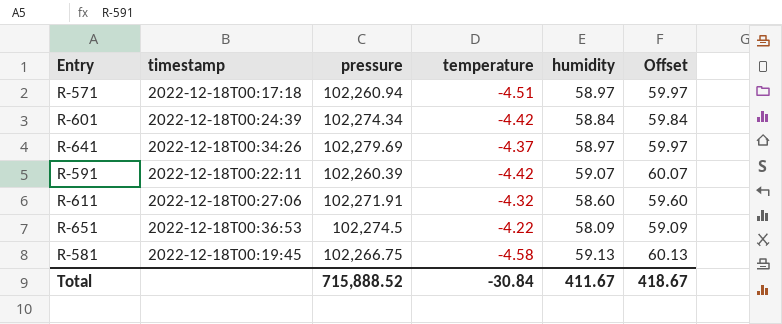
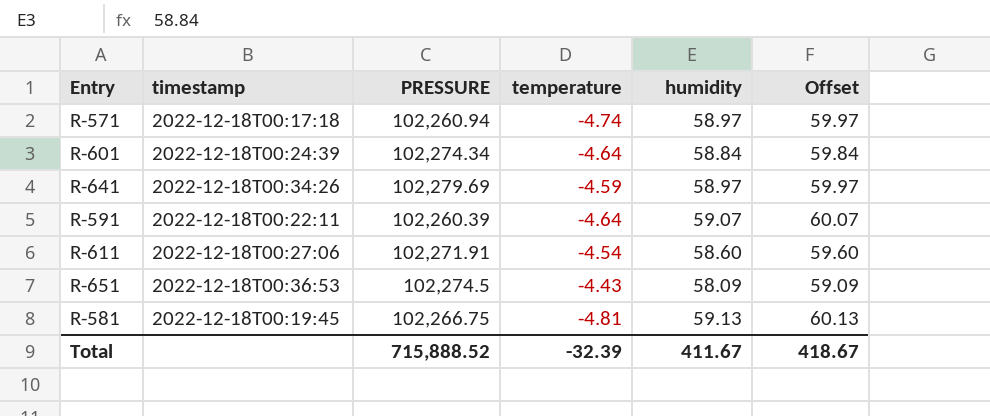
column name: pressure -> PRESSURE
R-571 | temperature: -4.51 -> -4.74
R-601 | temperature: -4.42 -> -4.64
R-641 | temperature: -4.37 -> -4.59
R-591 | temperature: -4.42 -> -4.64
R-611 | temperature: -4.32 -> -4.54
R-651 | temperature: -4.22 -> -4.43
R-581 | temperature: -4.58 -> -4.81
Total | temperature: -30.84 -> -32.39

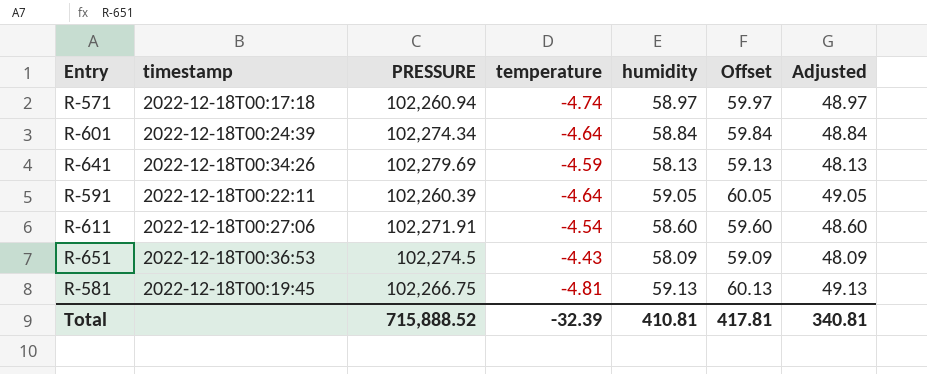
column Adjusted | formula: none -> [humidity] - 10
R-641 | humidity: 58.97 -> 58.13
R-641 | Offset: 59.97 -> 59.13
R-591 | humidity: 59.07 -> 59.05
R-591 | Offset: 60.07 -> 60.05
Total | humidity: 411.67 -> 410.81
Total | Offset: 418.67 -> 417.81

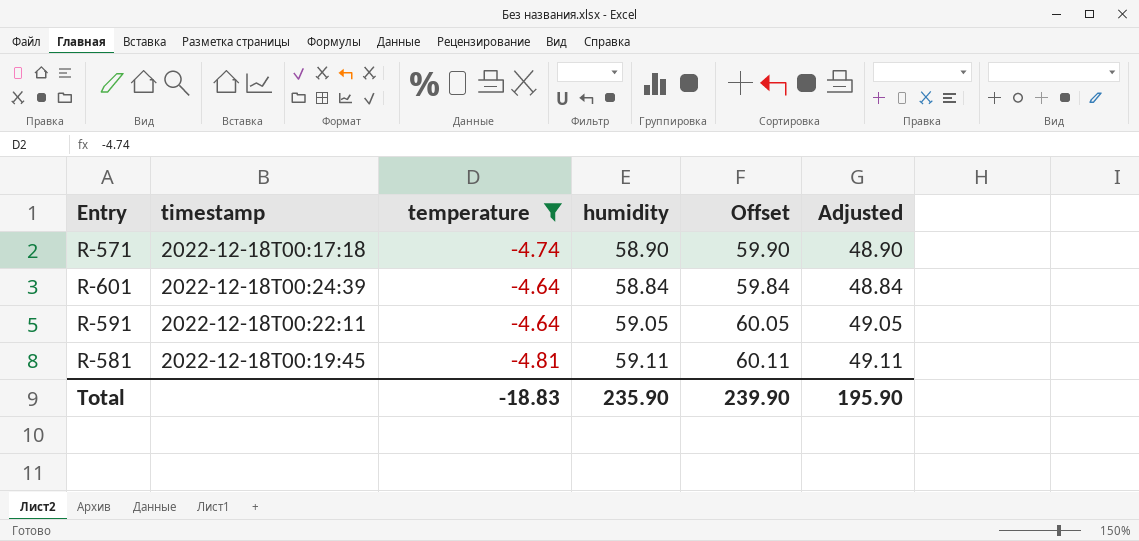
filter: none -> temperature <= -4.64
column PRESSURE | position: 3 -> none
R-571 | humidity: 58.97 -> 58.90
R-571 | Offset: 59.97 -> 59.90
R-571 | Adjusted: 48.97 -> 48.90
R-581 | humidity: 59.13 -> 59.11
R-581 | Offset: 60.13 -> 60.11
R-581 | Adjusted: 49.13 -> 49.11
Total | temperature: -32.39 -> -18.83
Total | humidity: 410.81 -> 235.90
Total | Offset: 417.81 -> 239.90
Total | Adjusted: 340.81 -> 195.90

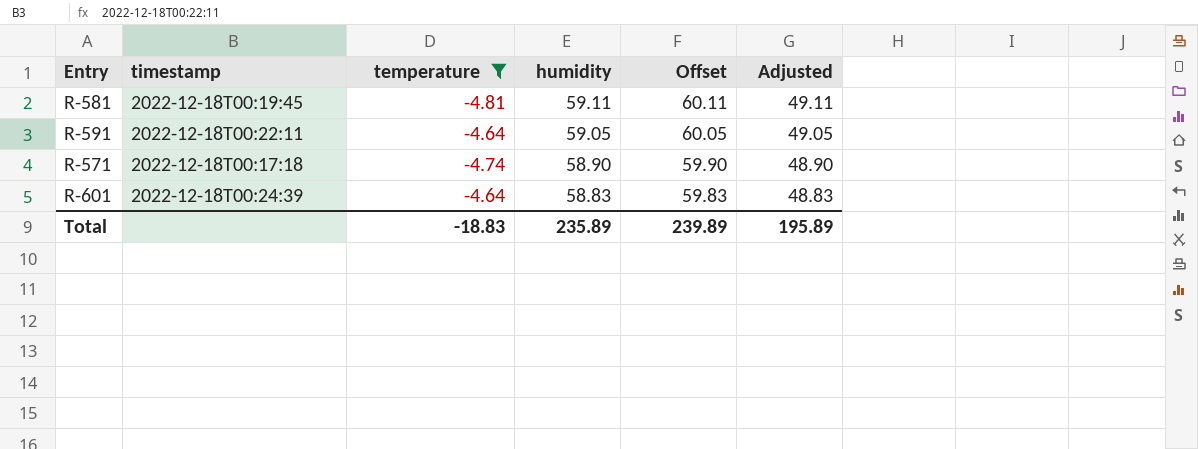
row order: none -> humidity descending
R-601 | humidity: 58.84 -> 58.83
R-601 | Offset: 59.84 -> 59.83
R-601 | Adjusted: 48.84 -> 48.83
Total | humidity: 235.90 -> 235.89
Total | Offset: 239.90 -> 239.89
Total | Adjusted: 195.90 -> 195.89

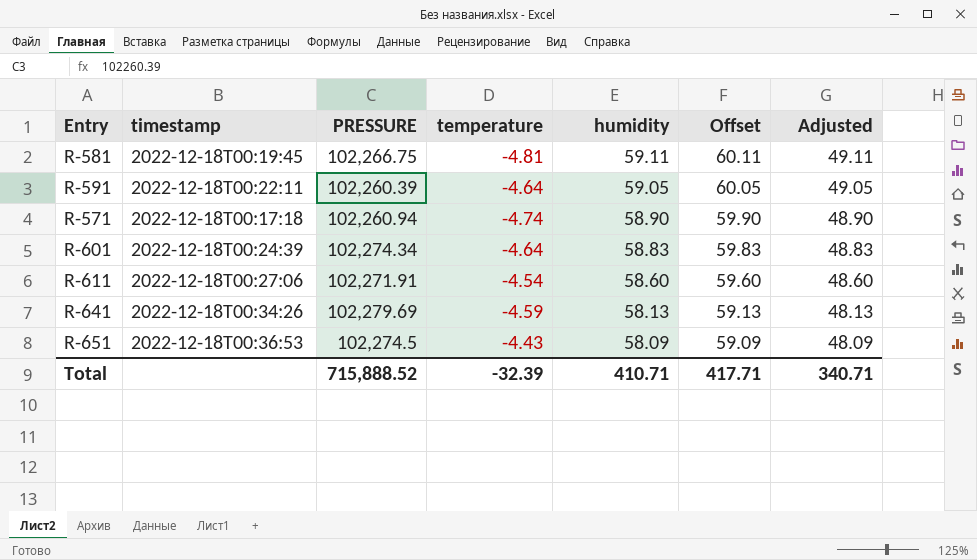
filter: temperature <= -4.64 -> none
column PRESSURE | position: none -> 3
Total | temperature: -18.83 -> -32.39
Total | humidity: 235.89 -> 410.71
Total | Offset: 239.89 -> 417.71
Total | Adjusted: 195.89 -> 340.71

